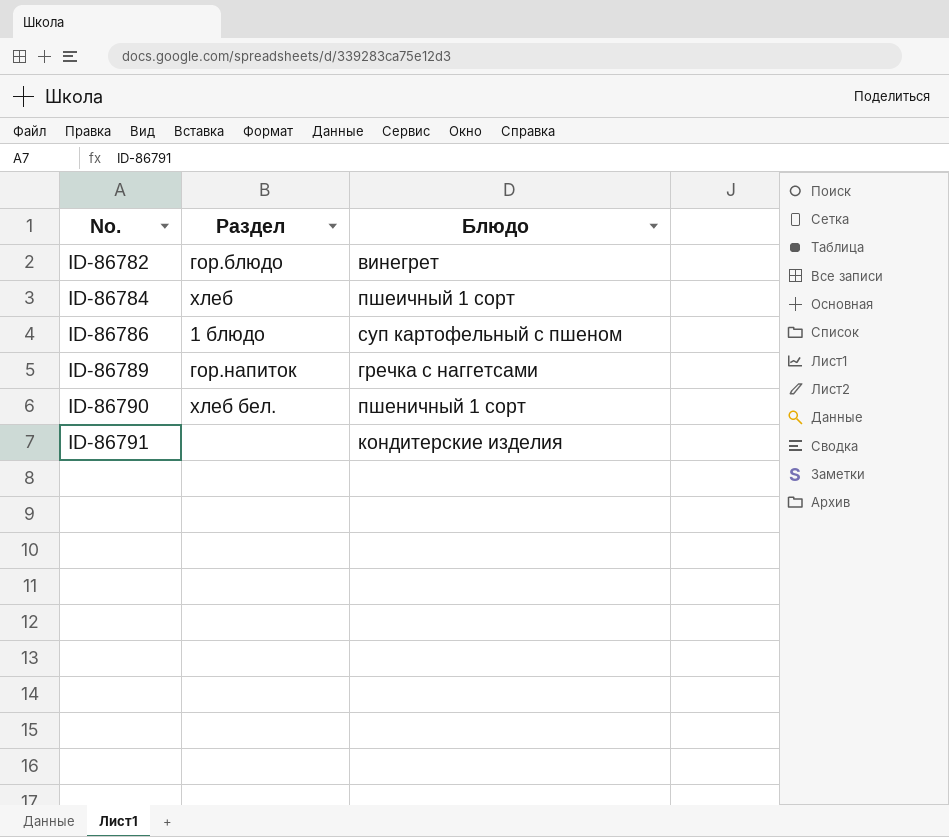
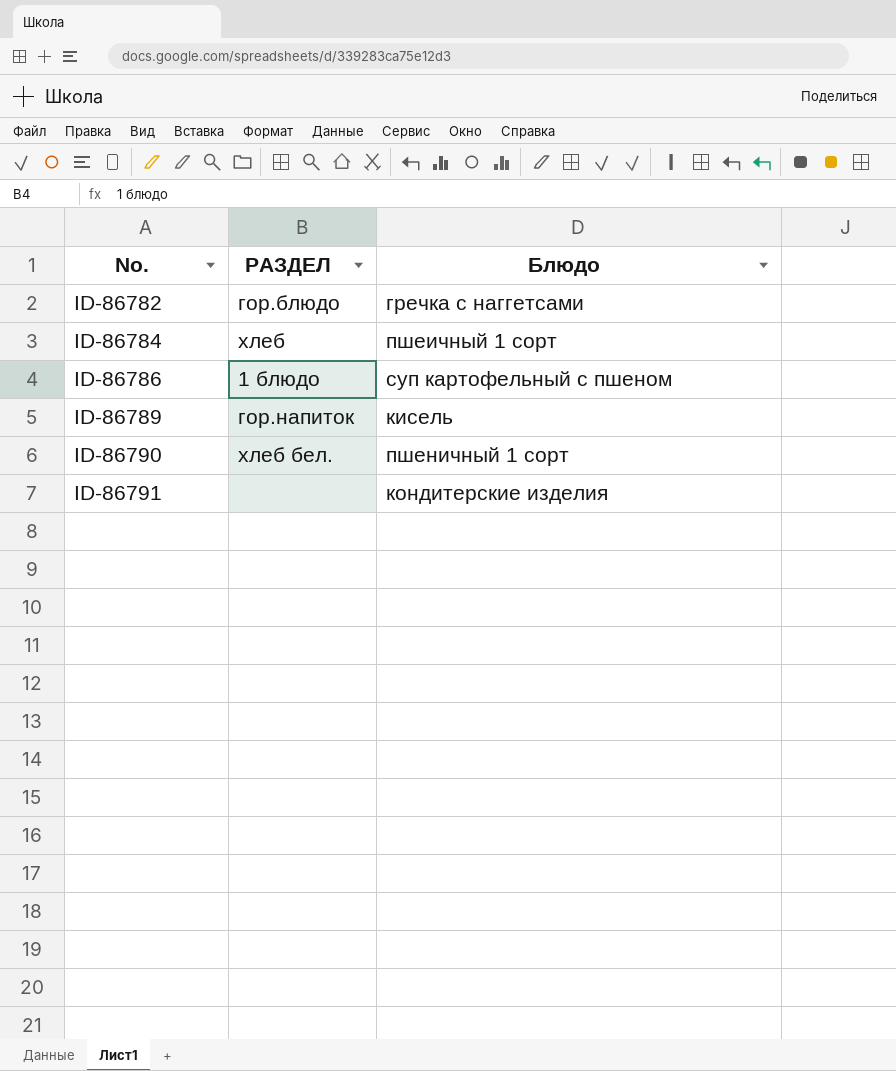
column name: Раздел -> РАЗДЕЛ
ID-86782 | Блюдо: винегрет -> гречка с наггетсами
ID-86789 | Блюдо: гречка с наггетсами -> кисель

